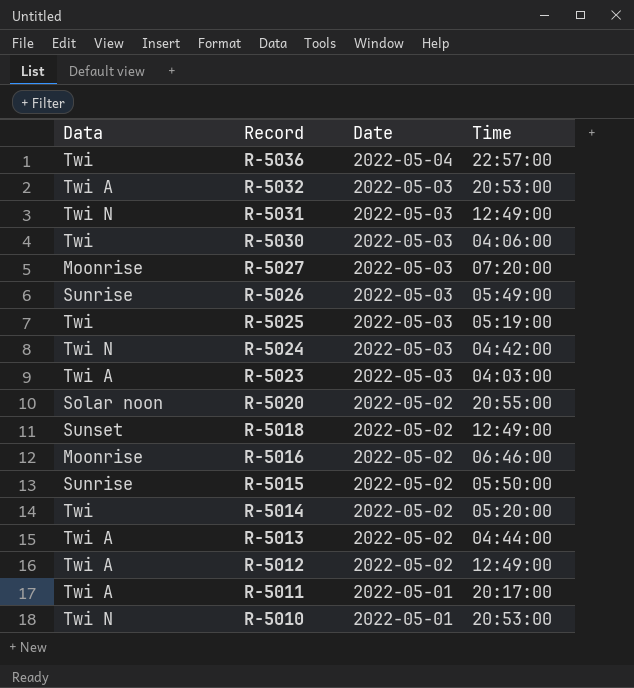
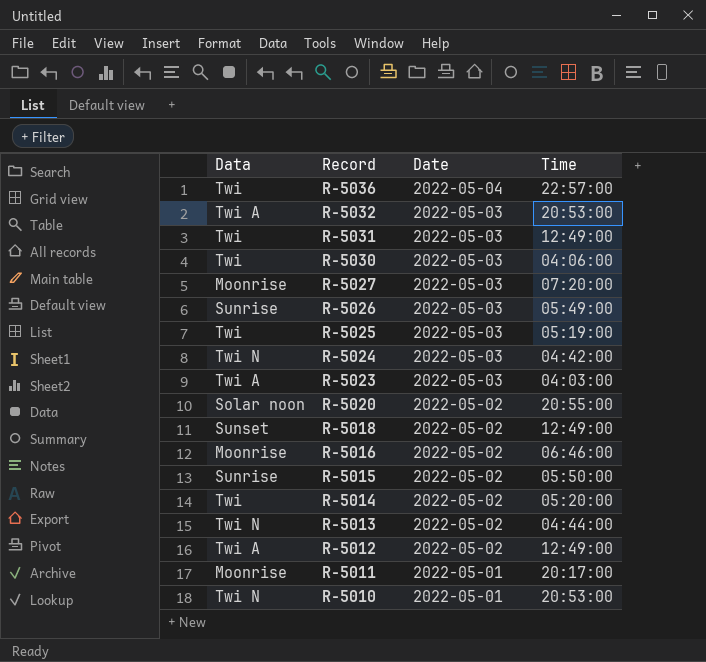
R-5031 | Data: Twi N -> Twi
R-5013 | Data: Twi A -> Twi N
R-5011 | Data: Twi A -> Moonrise

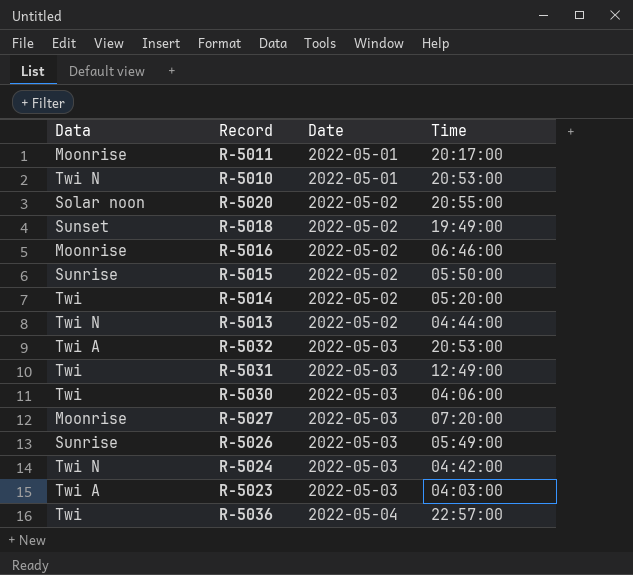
row order: Record descending -> Date ascending
row R-5025: Twi | 2022-05-03 | 05:19:00 -> none
row R-5012: Twi A | 2022-05-02 | 12:49:00 -> none
R-5018 | Time: 12:49:00 -> 19:49:00

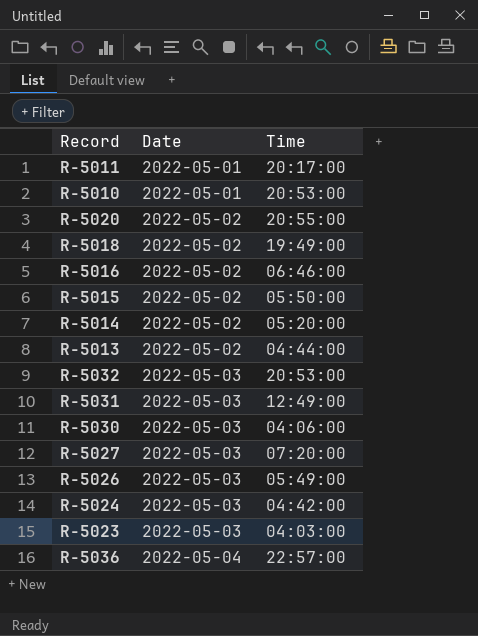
column Data | position: 1 -> none

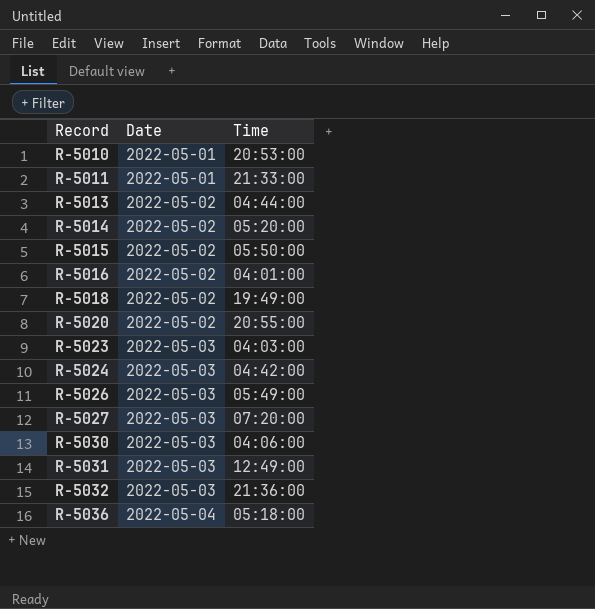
row order: Date ascending -> Record ascending
R-5011 | Time: 20:17:00 -> 21:33:00
R-5016 | Time: 06:46:00 -> 04:01:00
R-5032 | Time: 20:53:00 -> 21:36:00
R-5036 | Time: 22:57:00 -> 05:18:00

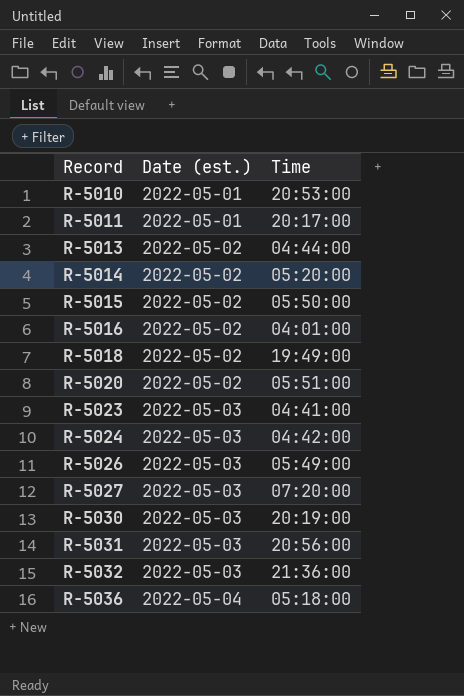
column name: Date -> Date (est.)
R-5011 | Time: 21:33:00 -> 20:17:00
R-5020 | Time: 20:55:00 -> 05:51:00
R-5023 | Time: 04:03:00 -> 04:41:00
R-5030 | Time: 04:06:00 -> 20:19:00
R-5031 | Time: 12:49:00 -> 20:56:00

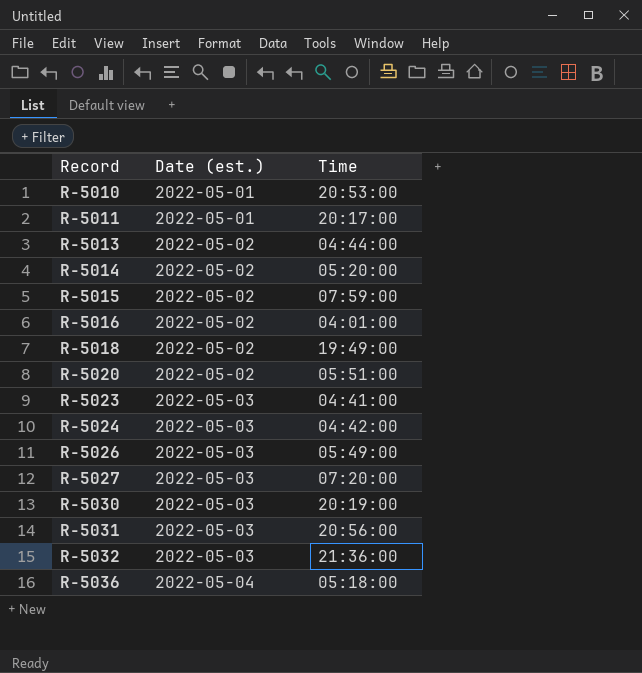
R-5015 | Time: 05:50:00 -> 07:59:00

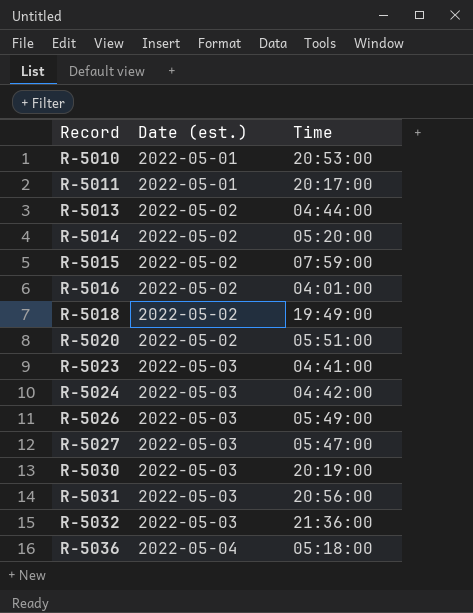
R-5027 | Time: 07:20:00 -> 05:47:00

